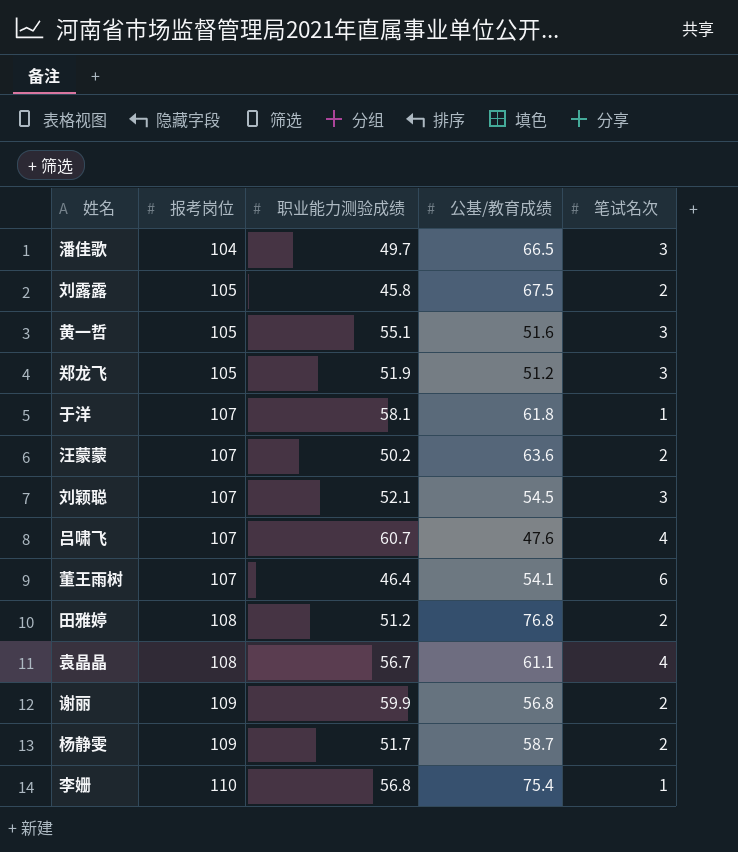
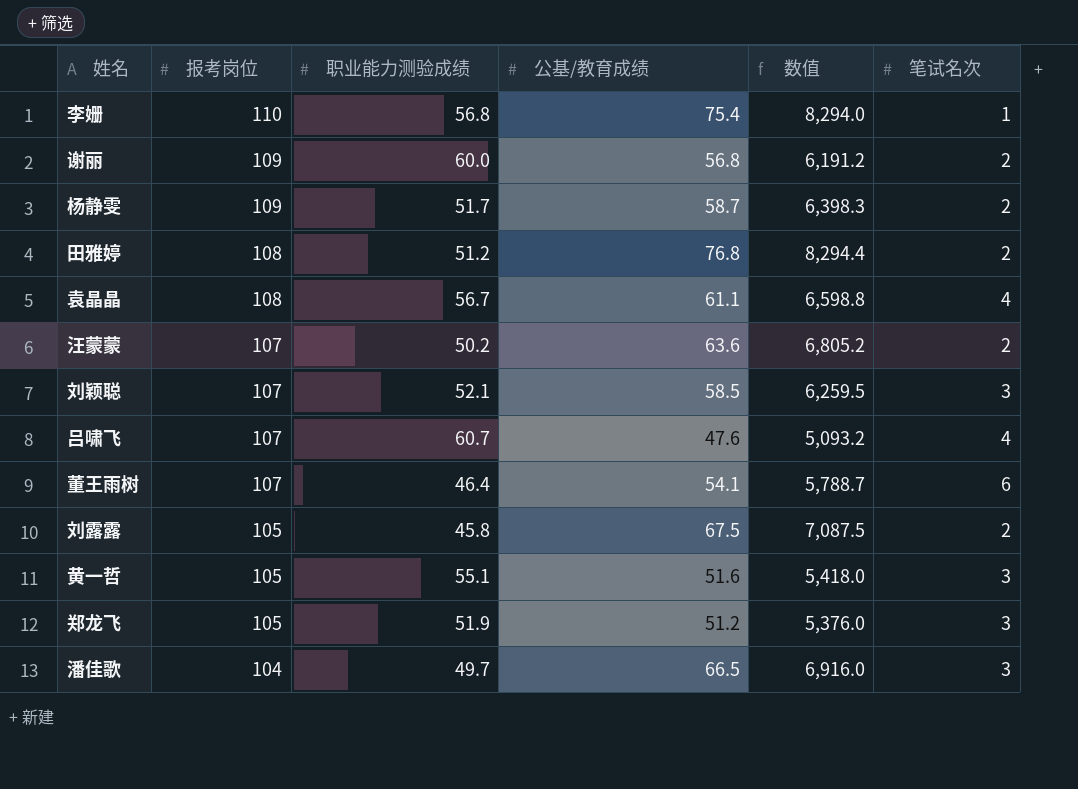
row order: 报考岗位 ascending -> 报考岗位 descending
column 数值 | formula: none -> [报考岗位] * [公基/教育成绩]
row 于洋: 107 | 58.1 | 61.8 | 1 -> none
谢丽 | 职业能力测验成绩: 59.9 -> 60.0
刘颖聪 | 公基/教育成绩: 54.5 -> 58.5

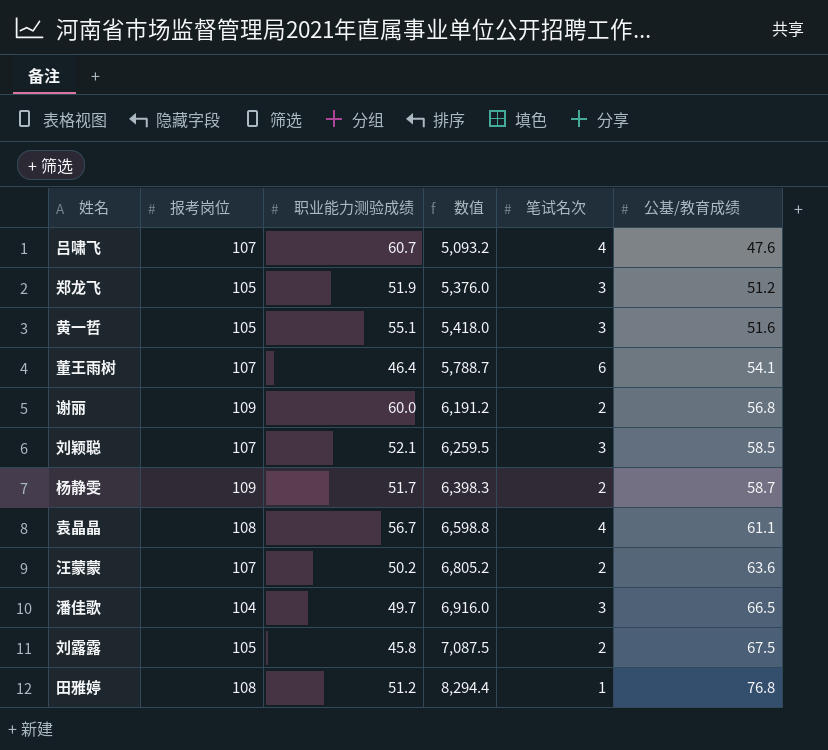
row order: 报考岗位 descending -> 数值 ascending
column 公基/教育成绩 | position: 4 -> 6
row 李姗: 110 | 56.8 | 75.4 | 8,294.0 | 1 -> none
田雅婷 | 笔试名次: 2 -> 1

